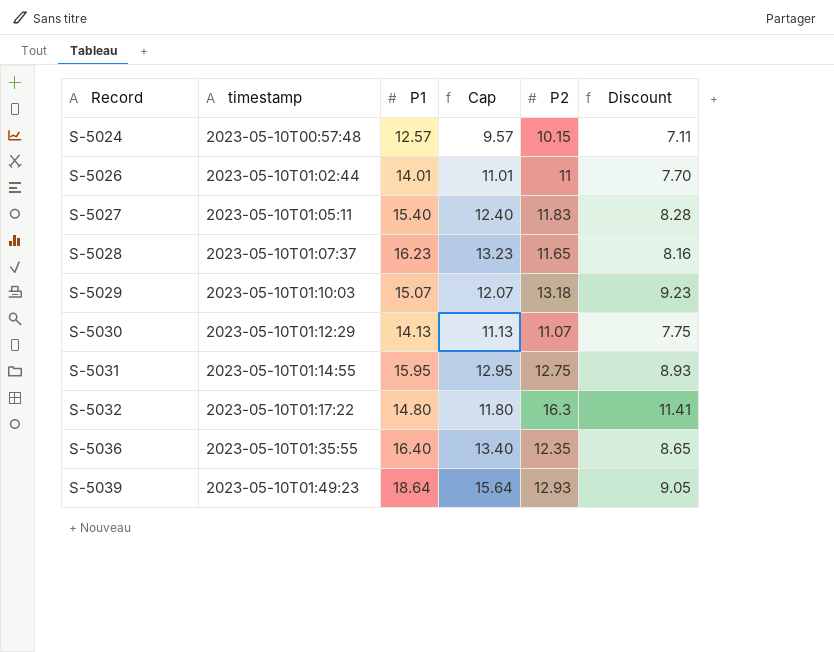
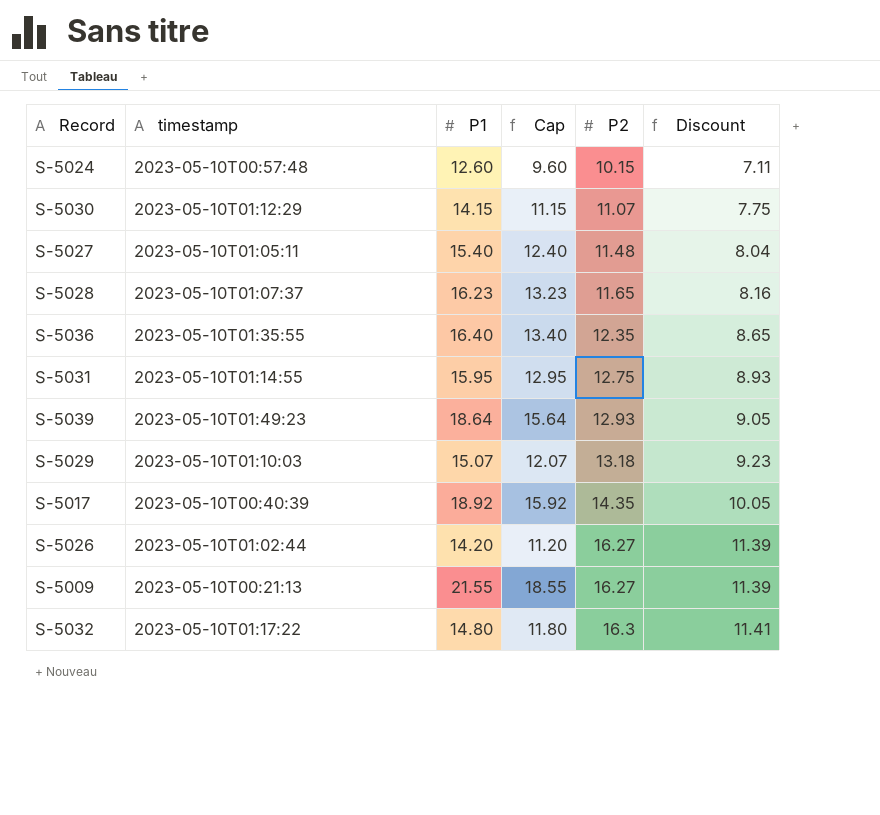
row order: Record ascending -> P2 ascending
S-5024 | P1: 12.57 -> 12.60
S-5024 | Cap: 9.57 -> 9.60
S-5030 | P1: 14.13 -> 14.15
S-5030 | Cap: 11.13 -> 11.15
S-5027 | P2: 11.83 -> 11.48
S-5027 | Discount: 8.28 -> 8.04
row S-5017: none -> 2023-05-10T00:40:39 | 18.92 | 15.92 | 14.35 | 10.05
S-5026 | P1: 14.01 -> 14.20
S-5026 | Cap: 11.01 -> 11.20
S-5026 | P2: 11 -> 16.27
S-5026 | Discount: 7.70 -> 11.39
row S-5009: none -> 2023-05-10T00:21:13 | 21.55 | 18.55 | 16.27 | 11.39

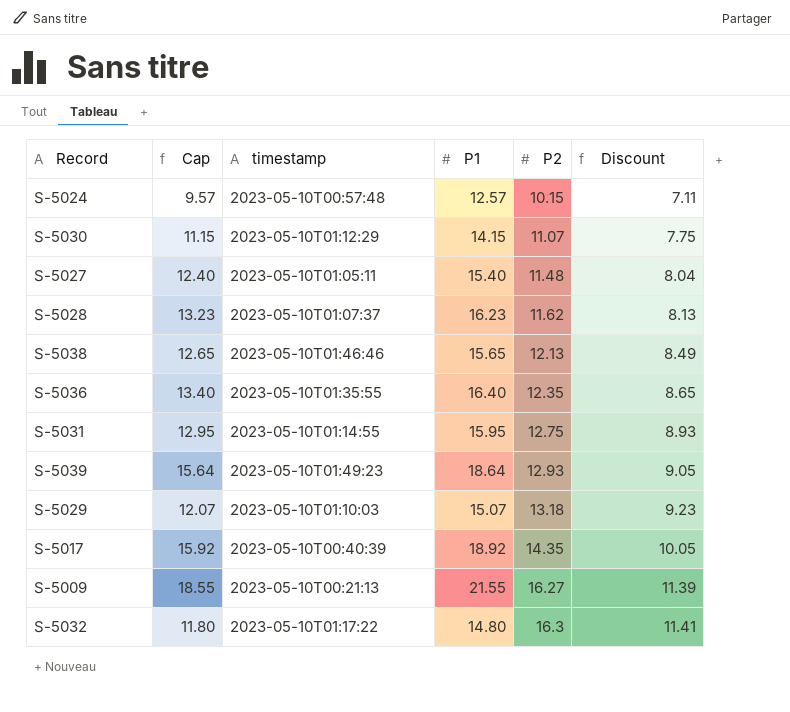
column Cap | position: 4 -> 2
row S-5026: 2023-05-10T01:02:44 | 14.20 | 11.20 | 16.27 | 11.39 -> none
S-5024 | Cap: 9.60 -> 9.57
S-5024 | P1: 12.60 -> 12.57
S-5028 | P2: 11.65 -> 11.62
S-5028 | Discount: 8.16 -> 8.13
row S-5038: none -> 12.65 | 2023-05-10T01:46:46 | 15.65 | 12.13 | 8.49

